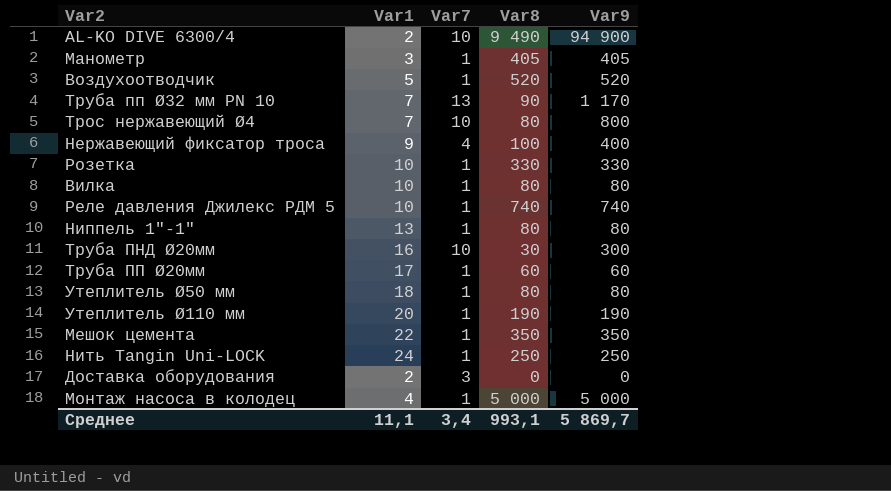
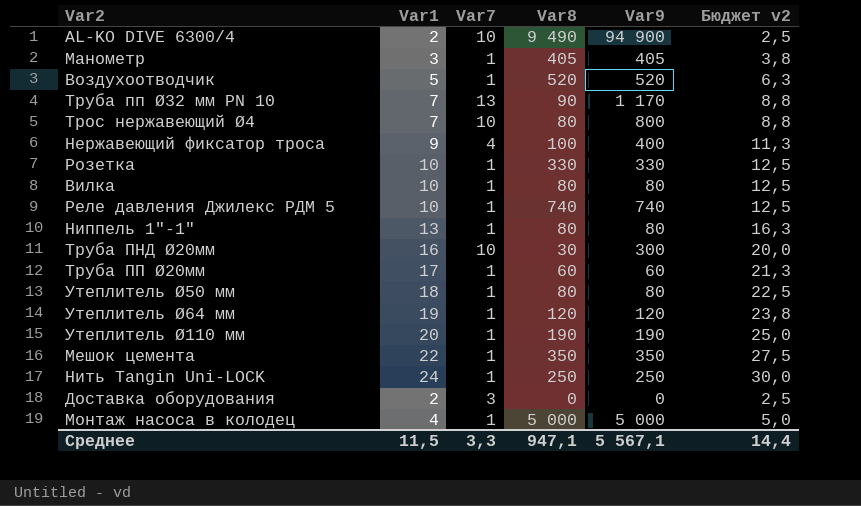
column Бюджет v2 | formula: none -> [Var1] * 1,25
row Утеплитель Ø64 мм: none -> 19 | 1 | 120 | 120 | 23,8
Среднее | Var1: 11,1 -> 11,5
Среднее | Var7: 3,4 -> 3,3
Среднее | Var8: 993,1 -> 947,1
Среднее | Var9: 5 869,7 -> 5 567,1

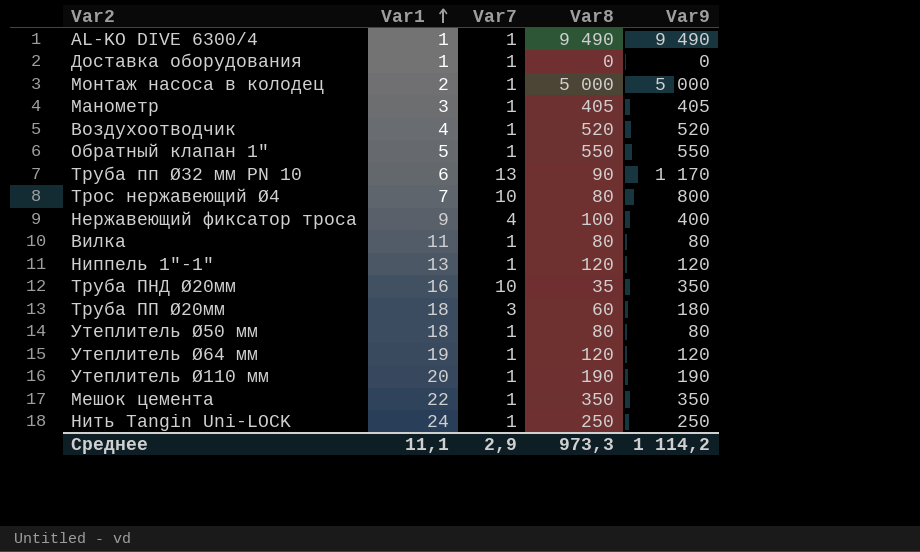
row order: none -> Var1 ascending
column Бюджет v2 | formula: [Var1] * 1,25 -> none
row Розетка: 10 | 1 | 330 | 330 | 12,5 -> none
row Реле давления Джилекс РДМ 5: 10 | 1 | 740 | 740 | 12,5 -> none
AL-KO DIVE 6300/4 | Var1: 2 -> 1
AL-KO DIVE 6300/4 | Var7: 10 -> 1
AL-KO DIVE 6300/4 | Var9: 94 900 -> 9 490
Доставка оборудования | Var1: 2 -> 1
Доставка оборудования | Var7: 3 -> 1
Монтаж насоса в колодец | Var1: 4 -> 2
Воздухоотводчик | Var1: 5 -> 4
row Обратный клапан 1": none -> 5 | 1 | 550 | 550
Труба пп Ø32 мм PN 10 | Var1: 7 -> 6
Вилка | Var1: 10 -> 11
Ниппель 1"-1" | Var8: 80 -> 120
Ниппель 1"-1" | Var9: 80 -> 120
Труба ПНД Ø20мм | Var8: 30 -> 35
Труба ПНД Ø20мм | Var9: 300 -> 350
Труба ПП Ø20мм | Var1: 17 -> 18
Труба ПП Ø20мм | Var7: 1 -> 3
Труба ПП Ø20мм | Var9: 60 -> 180
Среднее | Var1: 11,5 -> 11,1
Среднее | Var7: 3,3 -> 2,9
Среднее | Var8: 947,1 -> 973,3
Среднее | Var9: 5 567,1 -> 1 114,2

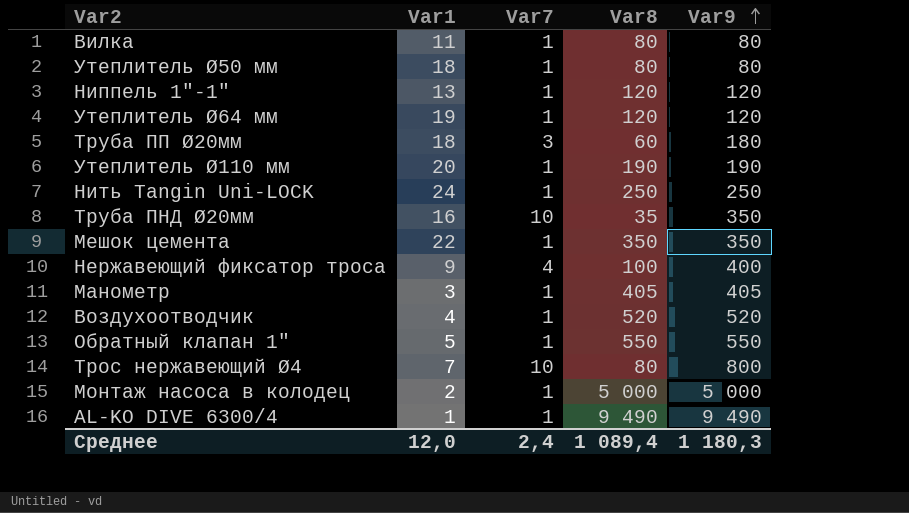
row order: Var1 ascending -> Var9 ascending
row Доставка оборудования: 1 | 1 | 0 | 0 -> none
row Труба пп Ø32 мм PN 10: 6 | 13 | 90 | 1 170 -> none
Среднее | Var1: 11,1 -> 12,0
Среднее | Var7: 2,9 -> 2,4
Среднее | Var8: 973,3 -> 1 089,4
Среднее | Var9: 1 114,2 -> 1 180,3

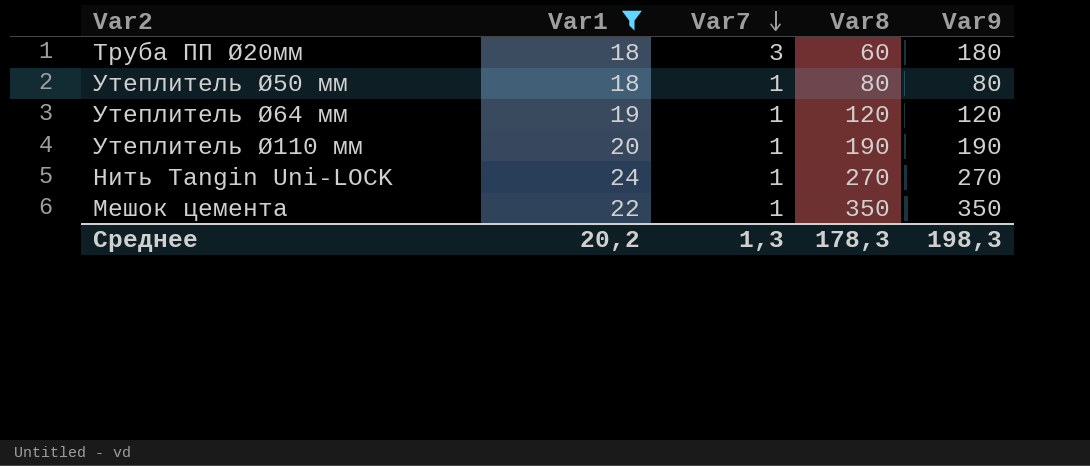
filter: none -> Var1 >= 18
row order: Var9 ascending -> Var7 descending
Нить Tangin Uni-LOCK | Var8: 250 -> 270
Нить Tangin Uni-LOCK | Var9: 250 -> 270
Среднее | Var1: 12,0 -> 20,2
Среднее | Var7: 2,4 -> 1,3
Среднее | Var8: 1 089,4 -> 178,3
Среднее | Var9: 1 180,3 -> 198,3

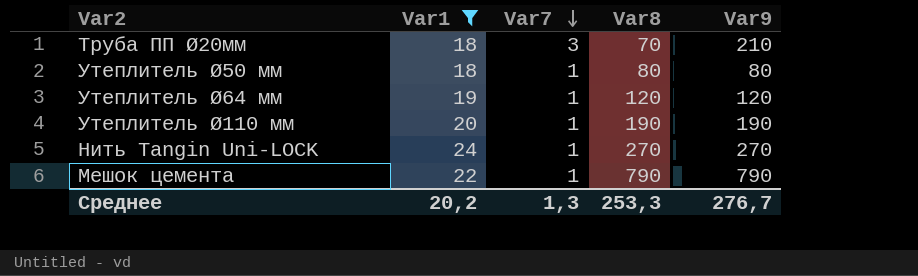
Труба ПП Ø20мм | Var8: 60 -> 70
Труба ПП Ø20мм | Var9: 180 -> 210
Мешок цемента | Var8: 350 -> 790
Мешок цемента | Var9: 350 -> 790
Среднее | Var8: 178,3 -> 253,3
Среднее | Var9: 198,3 -> 276,7

